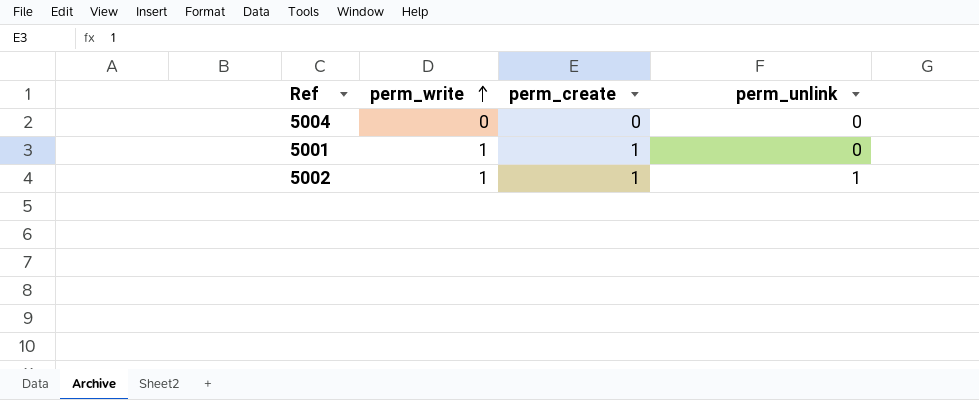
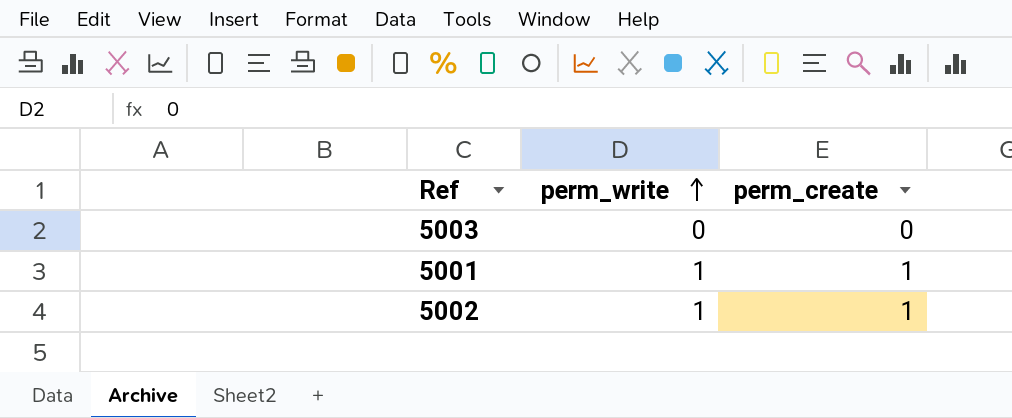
column perm_unlink | position: 4 -> none
row 5004: 0 | 0 | 0 -> none
row 5003: none -> 0 | 0

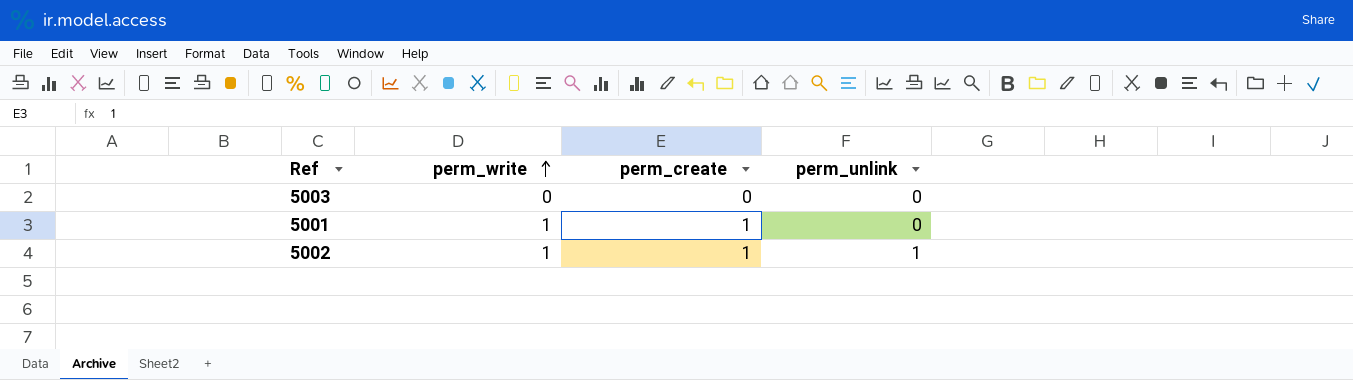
column perm_unlink | position: none -> 4

